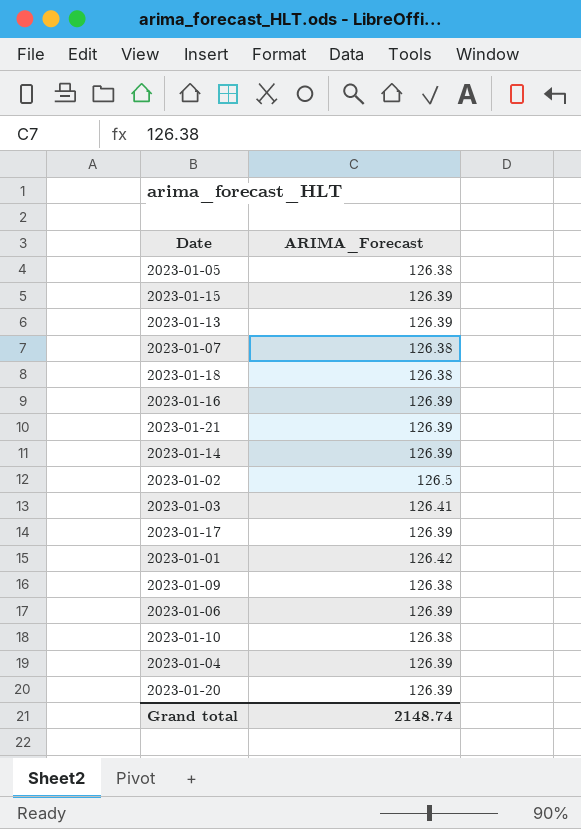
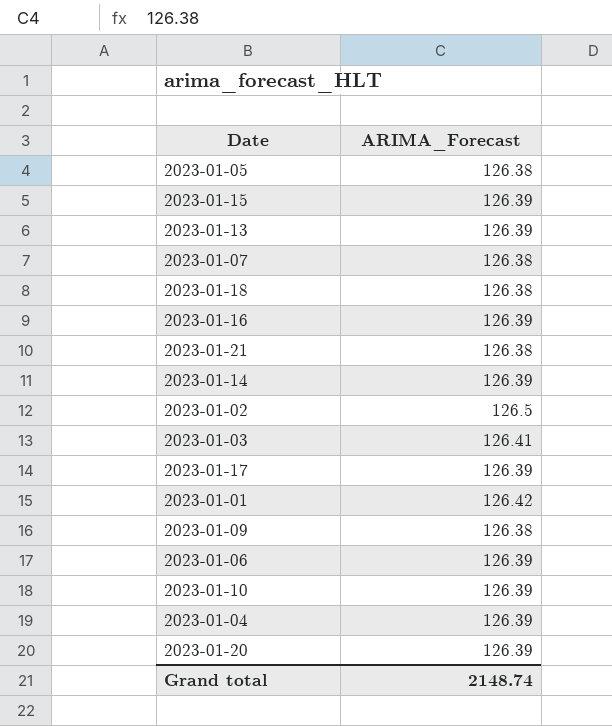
2023-01-21 | ARIMA_Forecast: 126.39 -> 126.38
2023-01-10 | ARIMA_Forecast: 126.38 -> 126.39

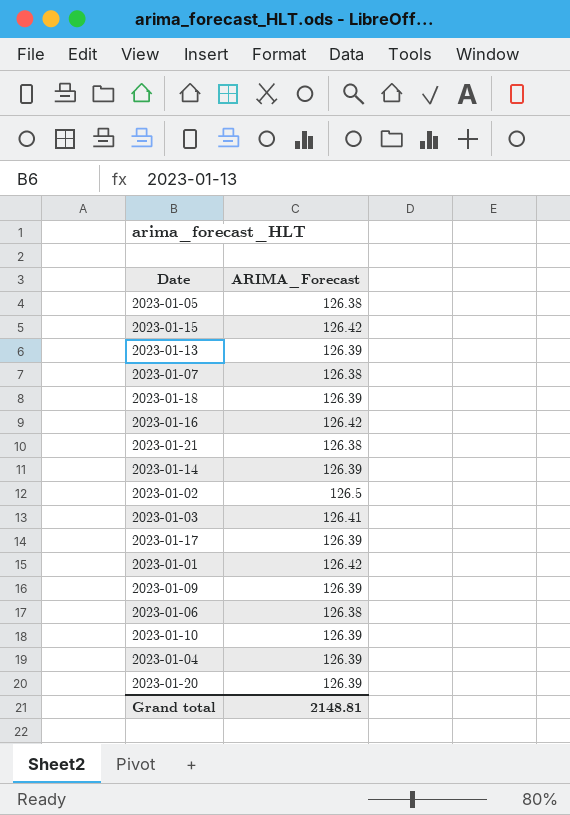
2023-01-15 | ARIMA_Forecast: 126.39 -> 126.42
2023-01-18 | ARIMA_Forecast: 126.38 -> 126.39
2023-01-16 | ARIMA_Forecast: 126.39 -> 126.42
2023-01-09 | ARIMA_Forecast: 126.38 -> 126.39
2023-01-06 | ARIMA_Forecast: 126.39 -> 126.38
Grand total | ARIMA_Forecast: 2148.74 -> 2148.81

